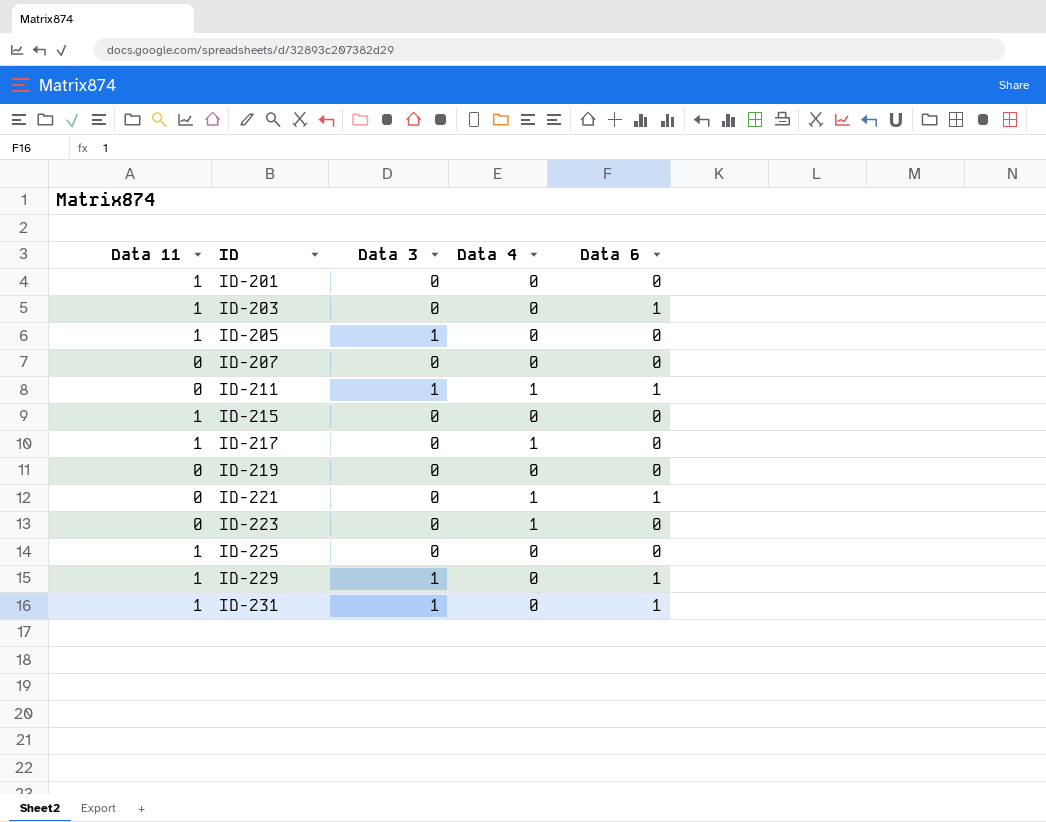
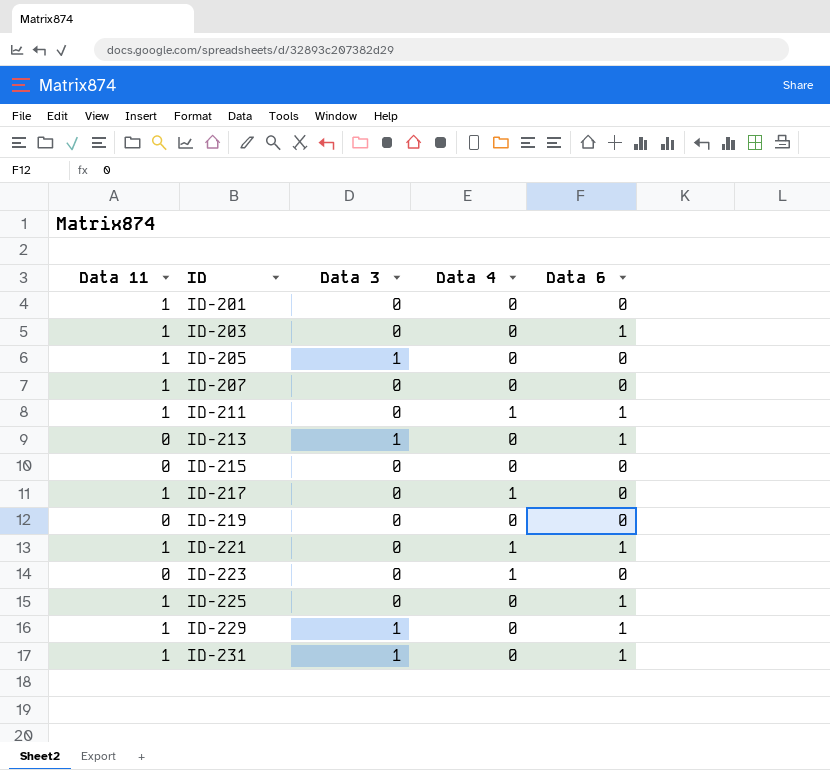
ID-207 | Data 11: 0 -> 1
ID-211 | Data 11: 0 -> 1
ID-211 | Data 3: 1 -> 0
row ID-213: none -> 0 | 1 | 0 | 1
ID-215 | Data 11: 1 -> 0
ID-221 | Data 11: 0 -> 1
ID-225 | Data 6: 0 -> 1

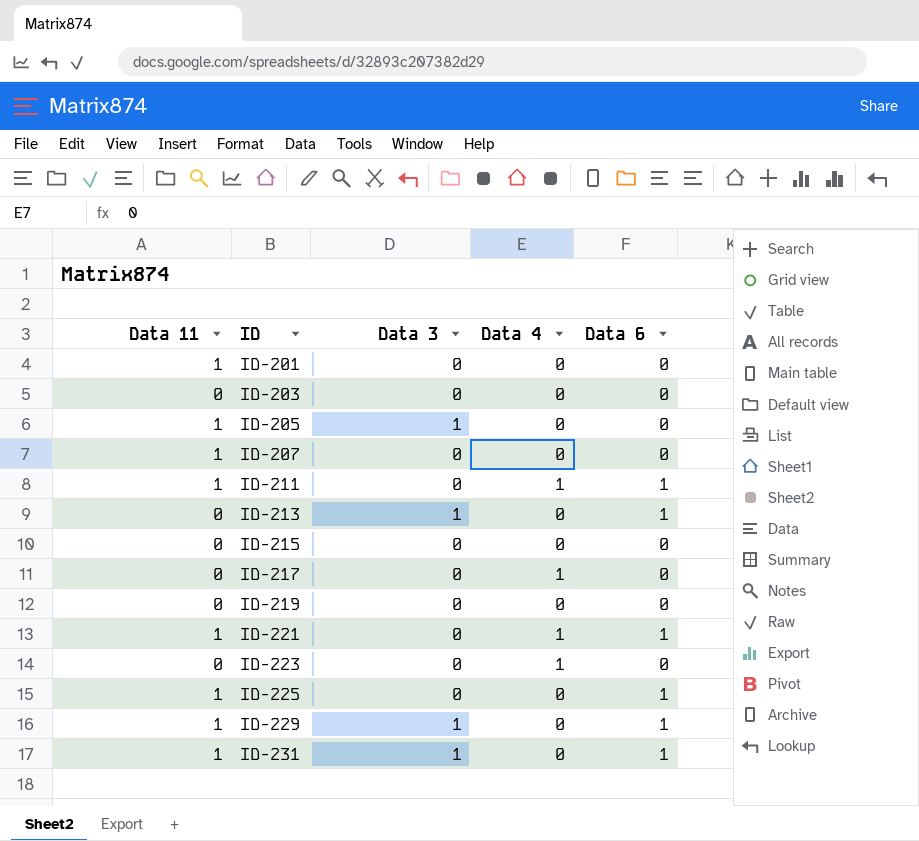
ID-203 | Data 11: 1 -> 0
ID-203 | Data 6: 1 -> 0
ID-217 | Data 11: 1 -> 0

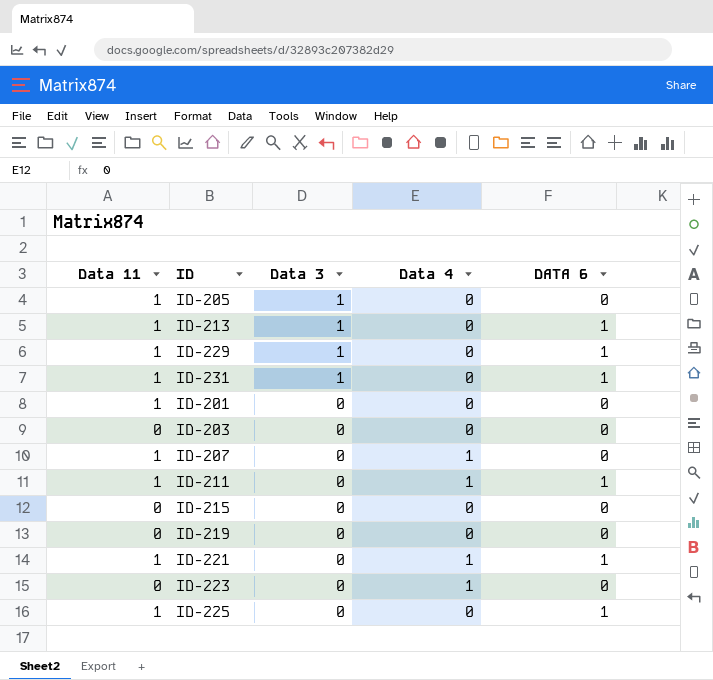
row order: ID ascending -> Data 3 descending
column name: Data 6 -> DATA 6
row ID-217: 0 | 0 | 1 | 0 -> none
ID-213 | Data 11: 0 -> 1
ID-207 | Data 4: 0 -> 1

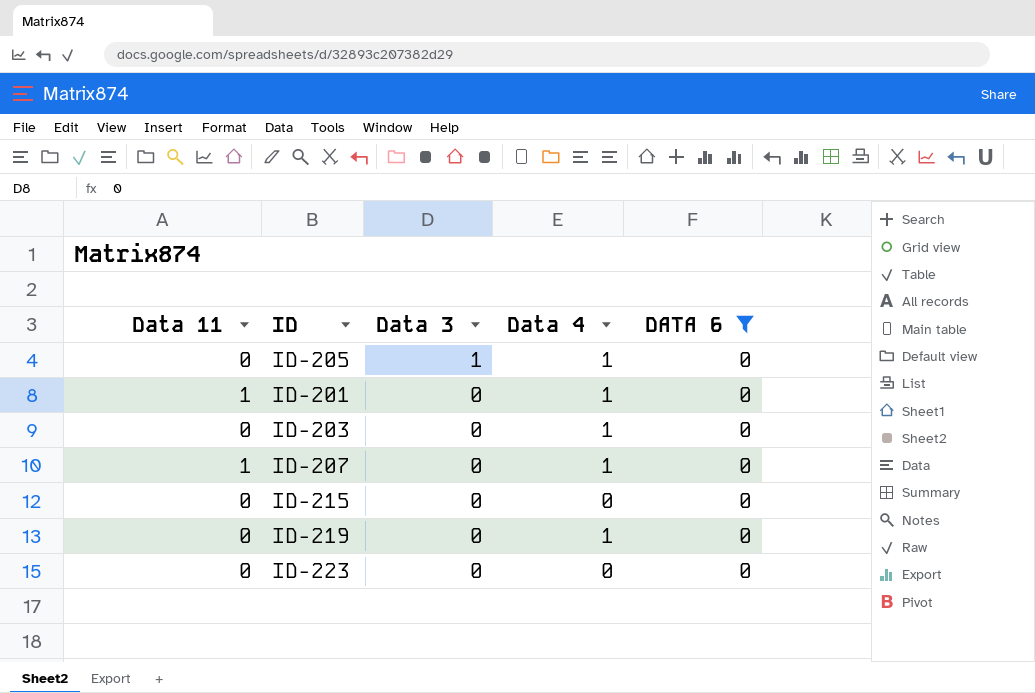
filter: none -> DATA 6 = 0
ID-205 | Data 11: 1 -> 0
ID-205 | Data 4: 0 -> 1
ID-201 | Data 4: 0 -> 1
ID-203 | Data 4: 0 -> 1
ID-219 | Data 4: 0 -> 1
ID-223 | Data 4: 1 -> 0

